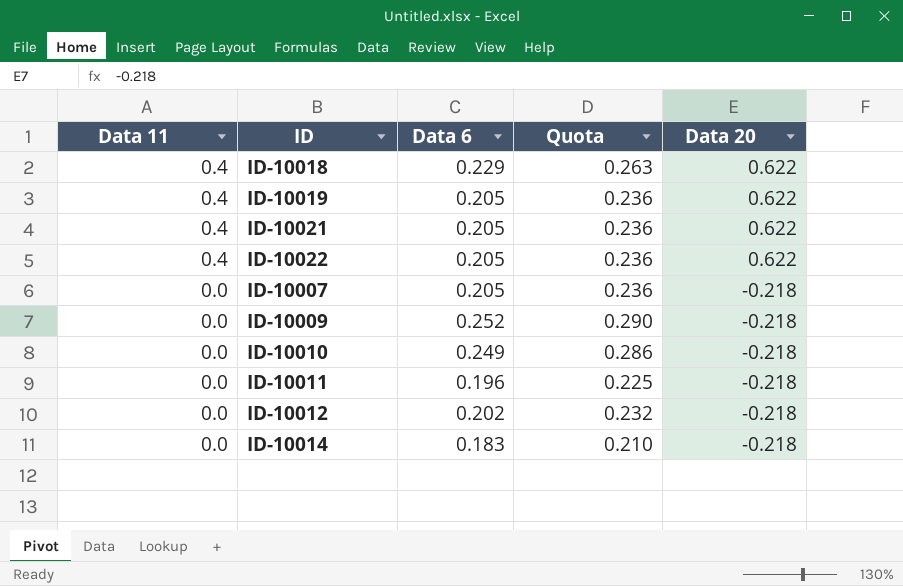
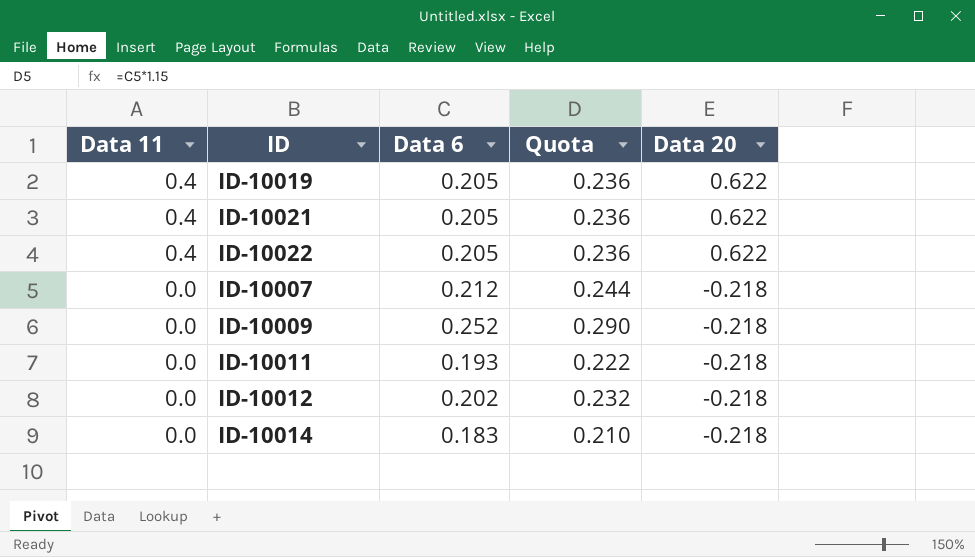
row ID-10018: 0.4 | 0.229 | 0.263 | 0.622 -> none
row ID-10010: 0.0 | 0.249 | 0.286 | -0.218 -> none
ID-10007 | Data 6: 0.205 -> 0.212
ID-10007 | Quota: 0.236 -> 0.244
ID-10011 | Data 6: 0.196 -> 0.193
ID-10011 | Quota: 0.225 -> 0.222

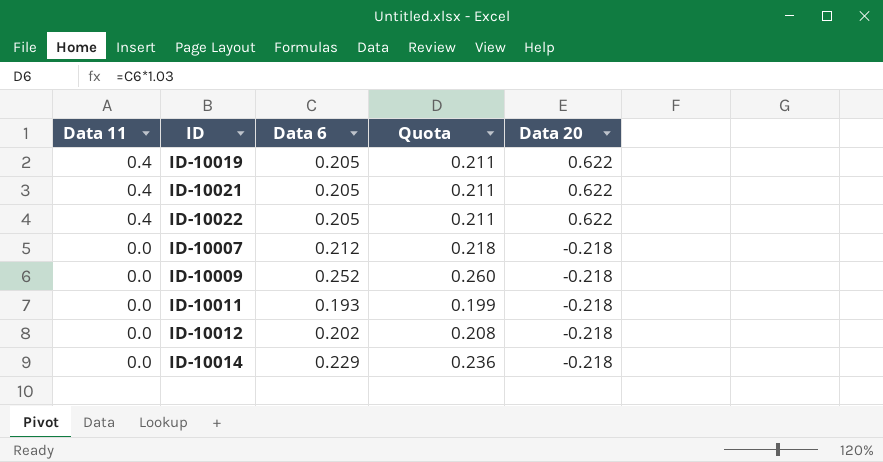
column Quota | formula: [Data 6] * 1.15 -> [Data 6] * 1.03
ID-10014 | Data 6: 0.183 -> 0.229

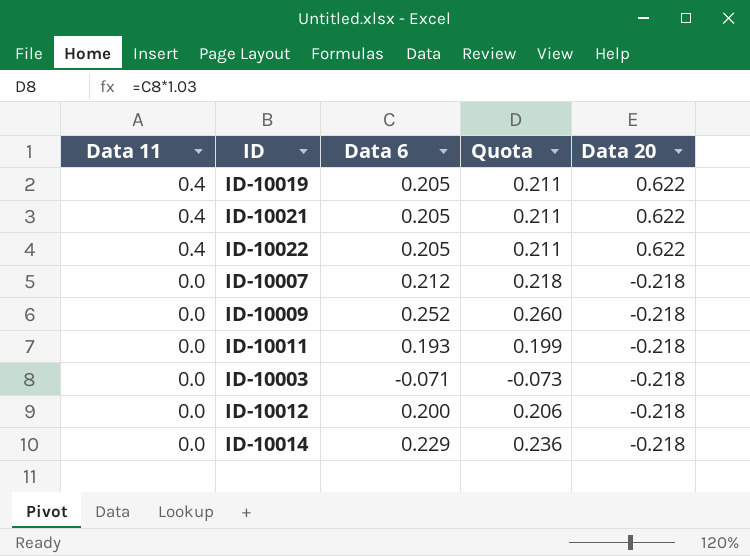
row ID-10003: none -> 0.0 | -0.071 | -0.073 | -0.218
ID-10012 | Data 6: 0.202 -> 0.200
ID-10012 | Quota: 0.208 -> 0.206

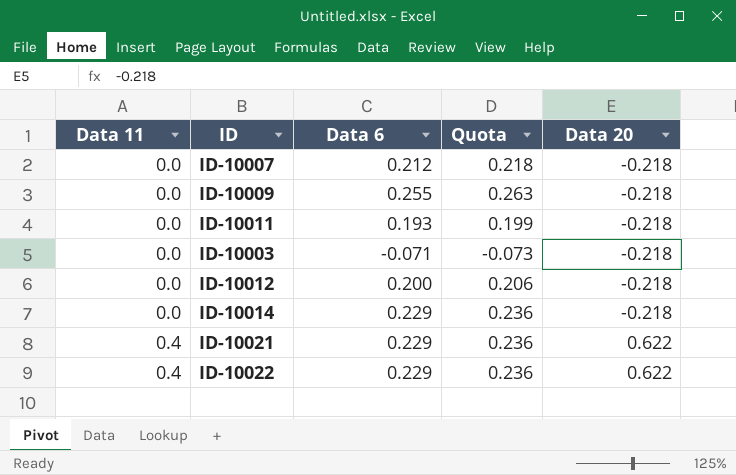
row order: Data 11 descending -> Data 11 ascending
row ID-10019: 0.4 | 0.205 | 0.211 | 0.622 -> none
ID-10009 | Data 6: 0.252 -> 0.255
ID-10009 | Quota: 0.260 -> 0.263
ID-10021 | Data 6: 0.205 -> 0.229
ID-10021 | Quota: 0.211 -> 0.236
ID-10022 | Data 6: 0.205 -> 0.229
ID-10022 | Quota: 0.211 -> 0.236

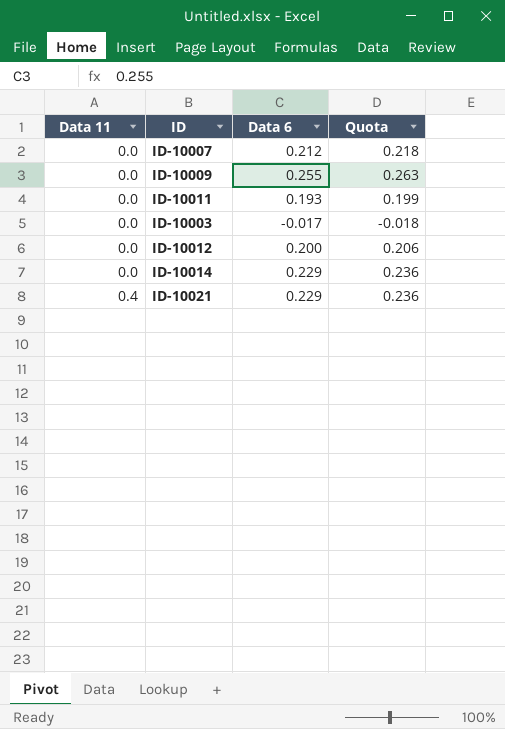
column Data 20 | position: 5 -> none
row ID-10022: 0.4 | 0.229 | 0.236 | 0.622 -> none
ID-10003 | Data 6: -0.071 -> -0.017
ID-10003 | Quota: -0.073 -> -0.018

